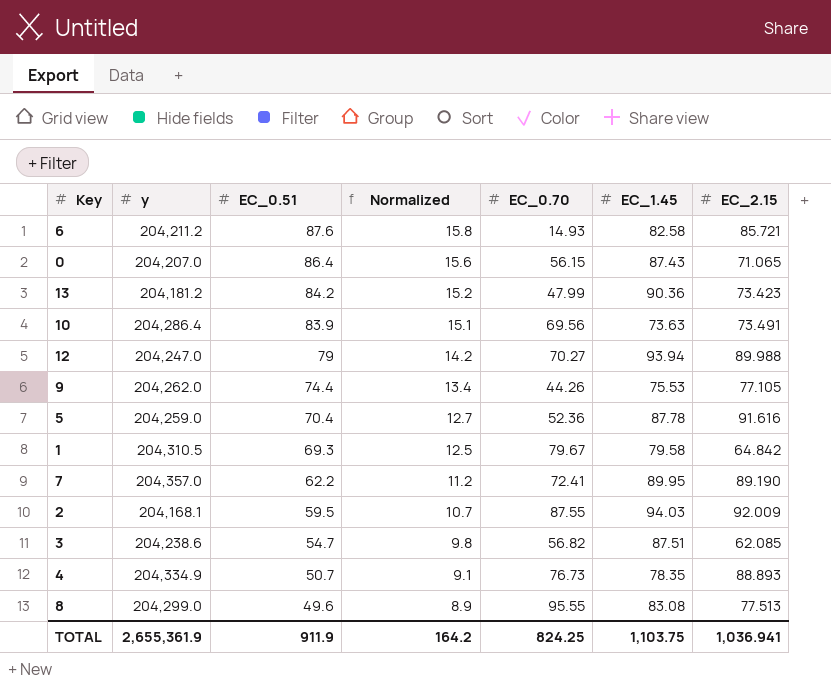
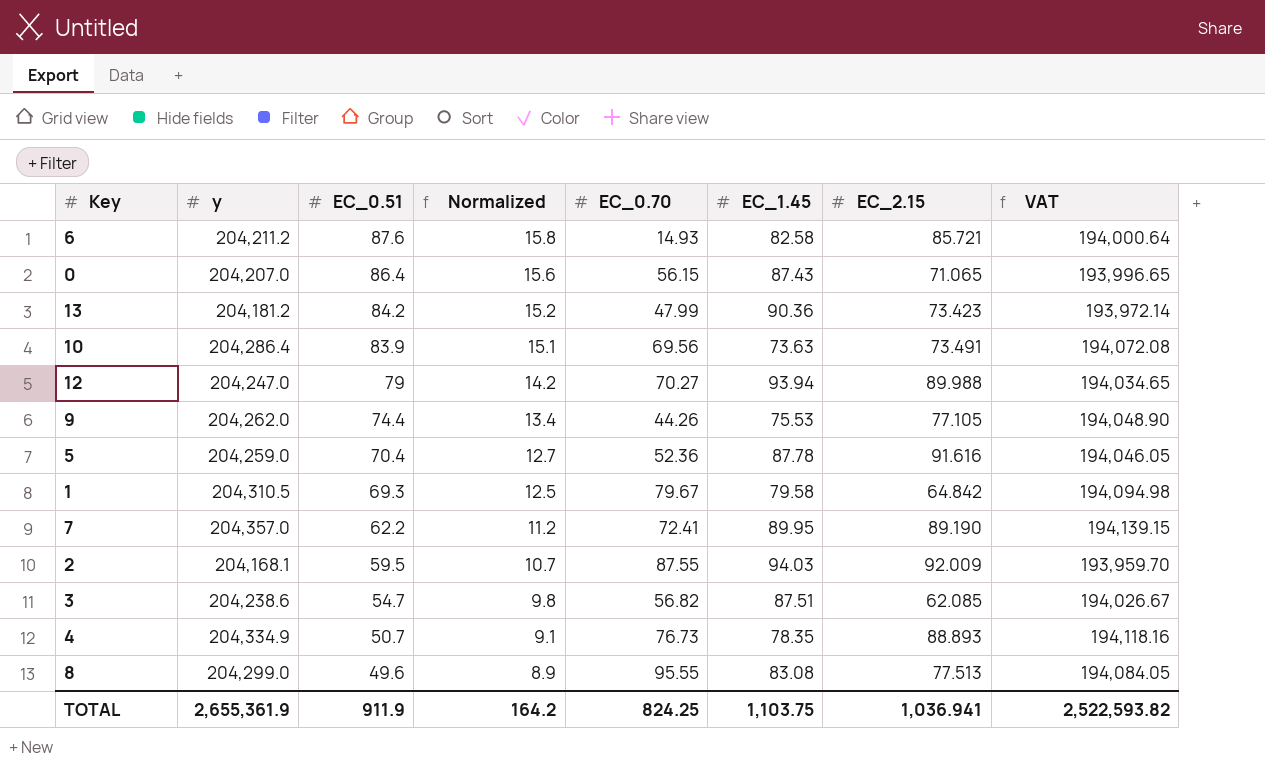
column VAT | formula: none -> [y] * 0.95

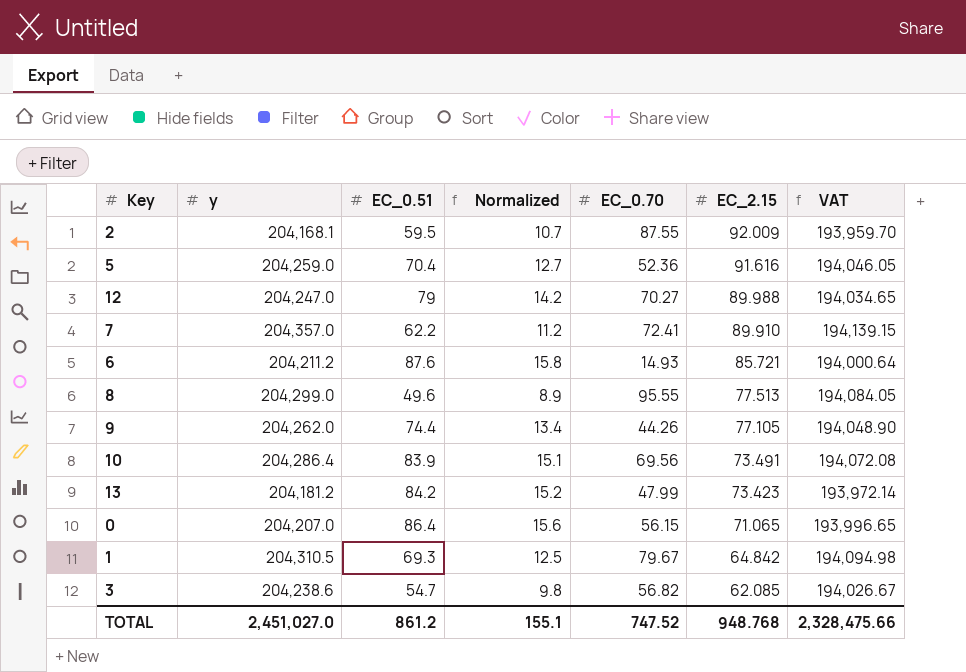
row order: EC_0.51 descending -> EC_2.15 descending
column EC_1.45 | position: 6 -> none
row 4: 204,334.9 | 50.7 | 9.1 | 76.73 | 78.35 | 88.893 | 194,118.16 -> none
7 | EC_2.15: 89.190 -> 89.910
TOTAL | y: 2,655,361.9 -> 2,451,027.0
TOTAL | EC_0.51: 911.9 -> 861.2
TOTAL | Normalized: 164.2 -> 155.1
TOTAL | EC_0.70: 824.25 -> 747.52
TOTAL | EC_2.15: 1,036.941 -> 948.768
TOTAL | VAT: 2,522,593.82 -> 2,328,475.66

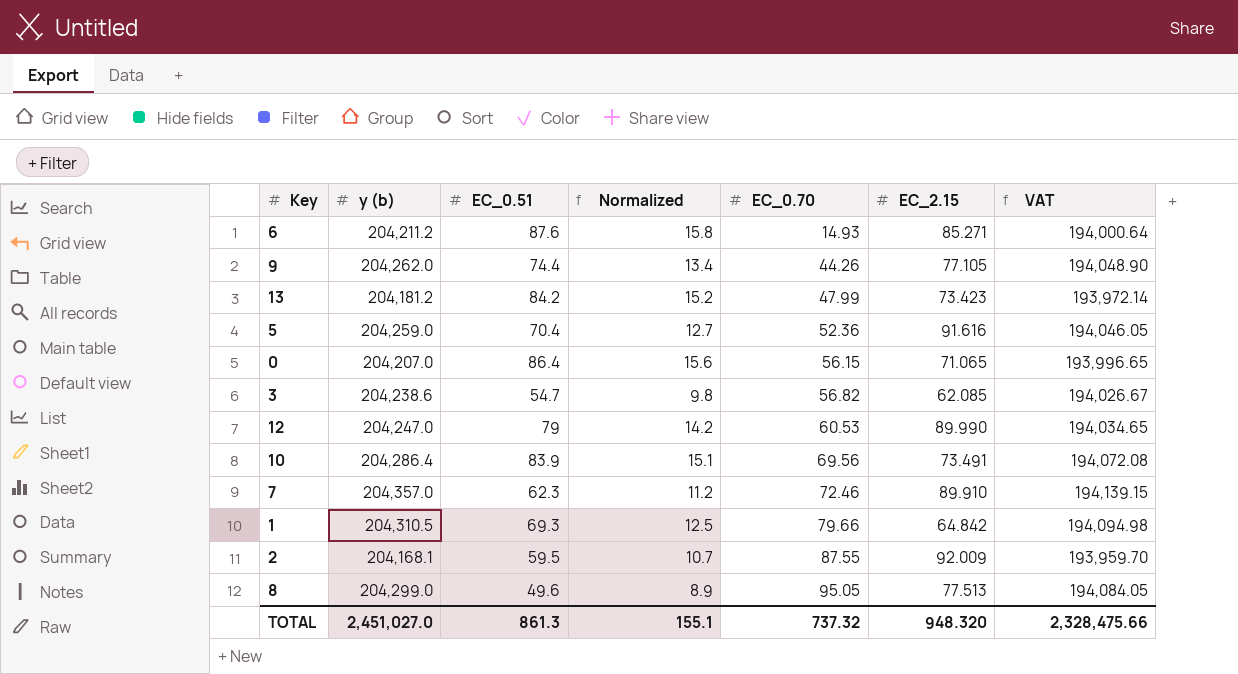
row order: EC_2.15 descending -> EC_0.70 ascending
column name: y -> y (b)
6 | EC_2.15: 85.721 -> 85.271
12 | EC_0.70: 70.27 -> 60.53
12 | EC_2.15: 89.988 -> 89.990
7 | EC_0.51: 62.2 -> 62.3
7 | EC_0.70: 72.41 -> 72.46
1 | EC_0.70: 79.67 -> 79.66
8 | EC_0.70: 95.55 -> 95.05
TOTAL | EC_0.51: 861.2 -> 861.3
TOTAL | EC_0.70: 747.52 -> 737.32
TOTAL | EC_2.15: 948.768 -> 948.320

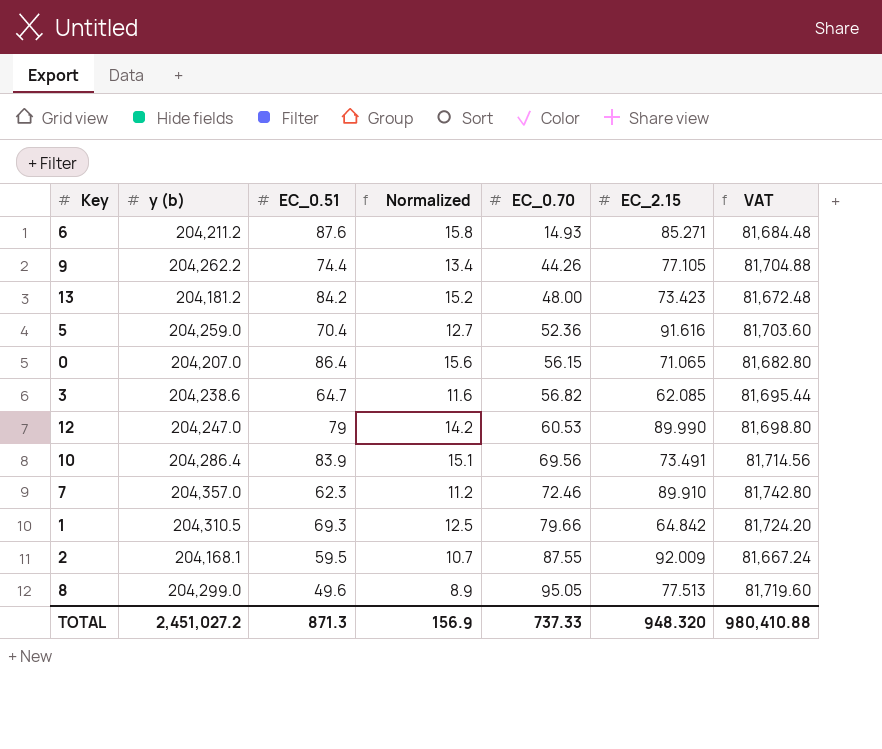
column VAT | formula: [y (b)] * 0.95 -> [y (b)] * 0.4
9 | y (b): 204,262.0 -> 204,262.2
13 | EC_0.70: 47.99 -> 48.00
3 | EC_0.51: 54.7 -> 64.7
3 | Normalized: 9.8 -> 11.6
TOTAL | y (b): 2,451,027.0 -> 2,451,027.2
TOTAL | EC_0.51: 861.3 -> 871.3
TOTAL | Normalized: 155.1 -> 156.9
TOTAL | EC_0.70: 737.32 -> 737.33
TOTAL | VAT: 2,328,475.66 -> 980,410.88

